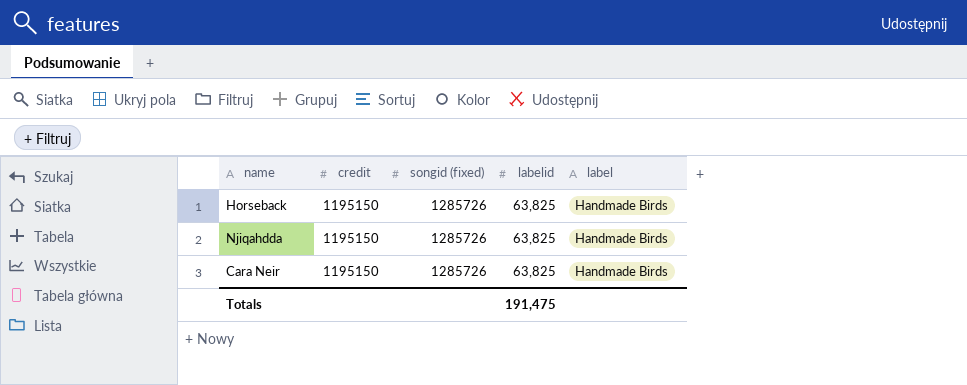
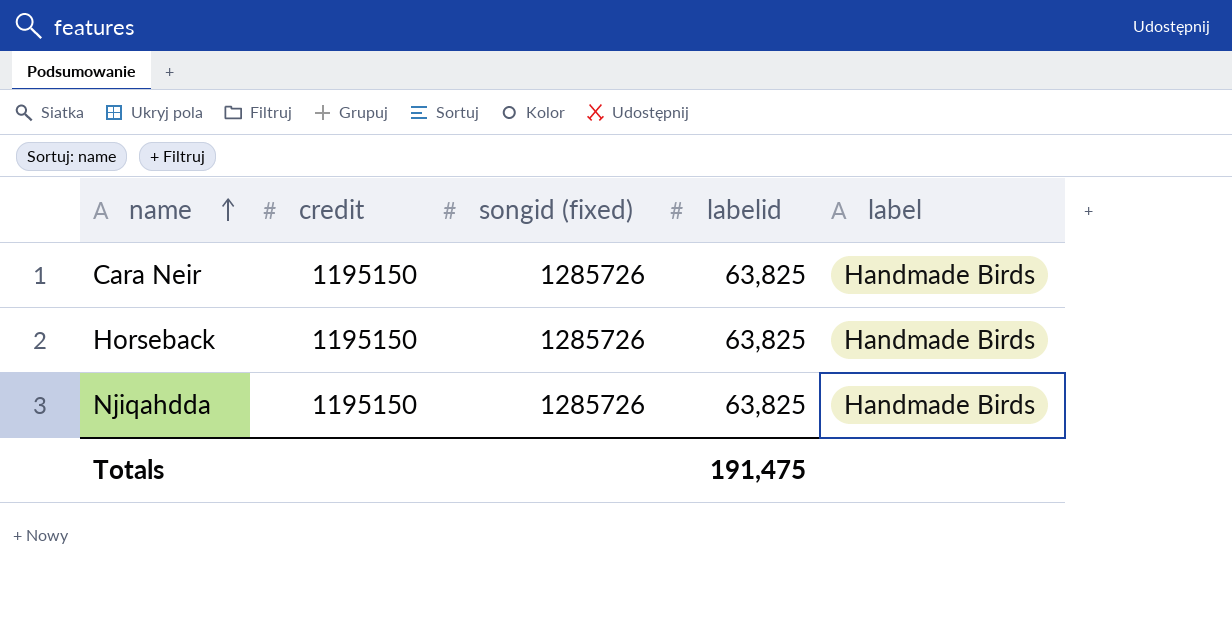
row order: none -> name ascending

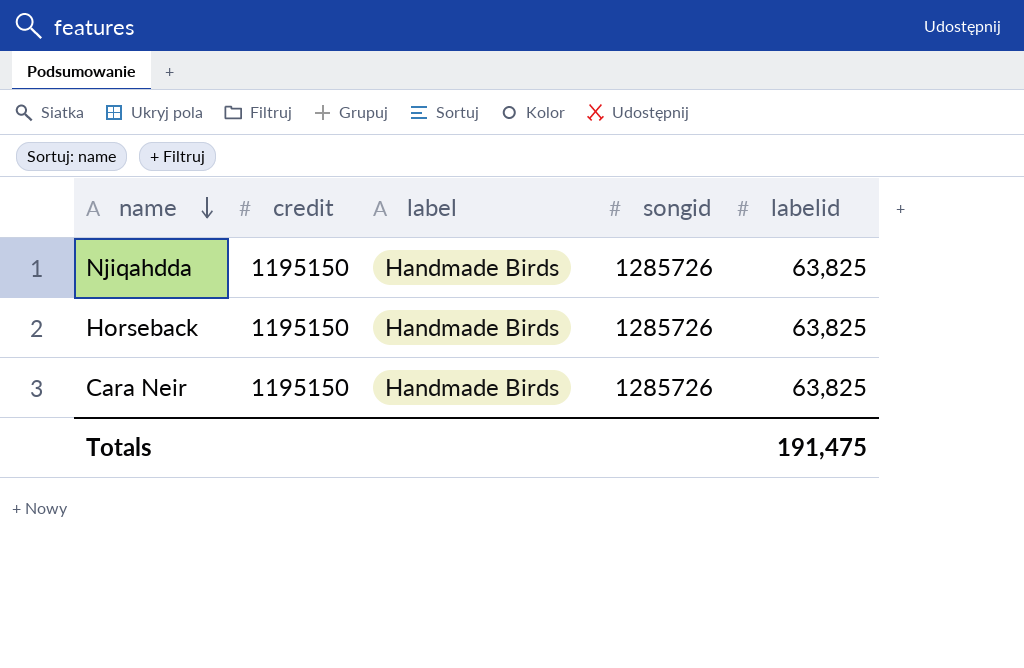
row order: name ascending -> name descending
column label | position: 5 -> 3
column name: songid (fixed) -> songid

